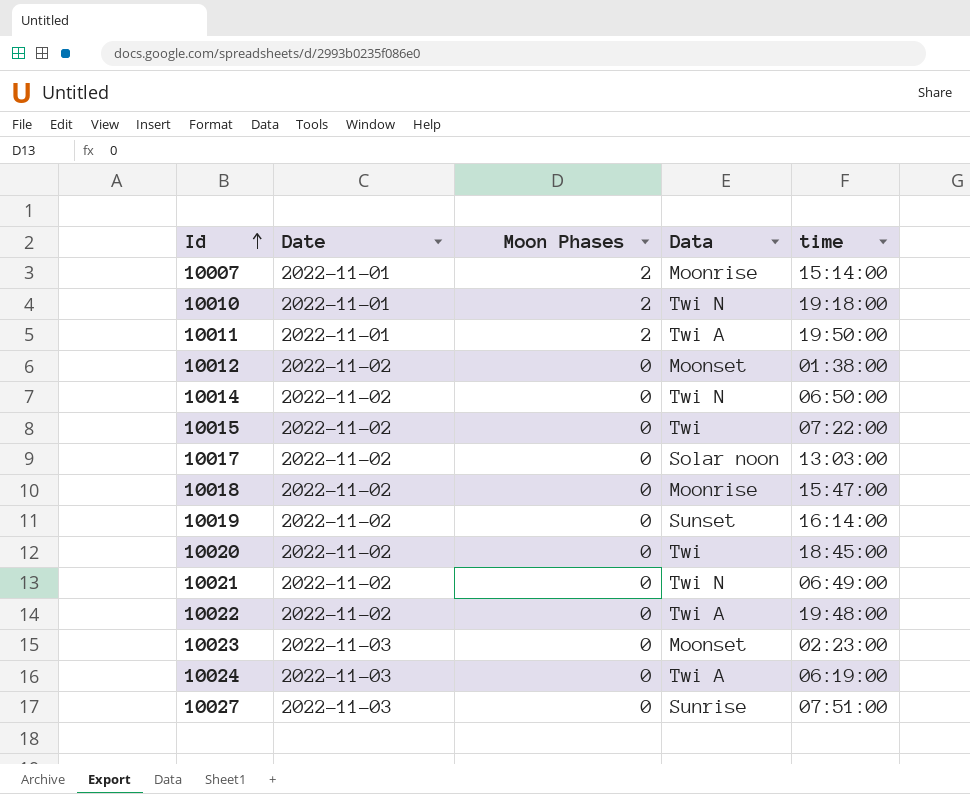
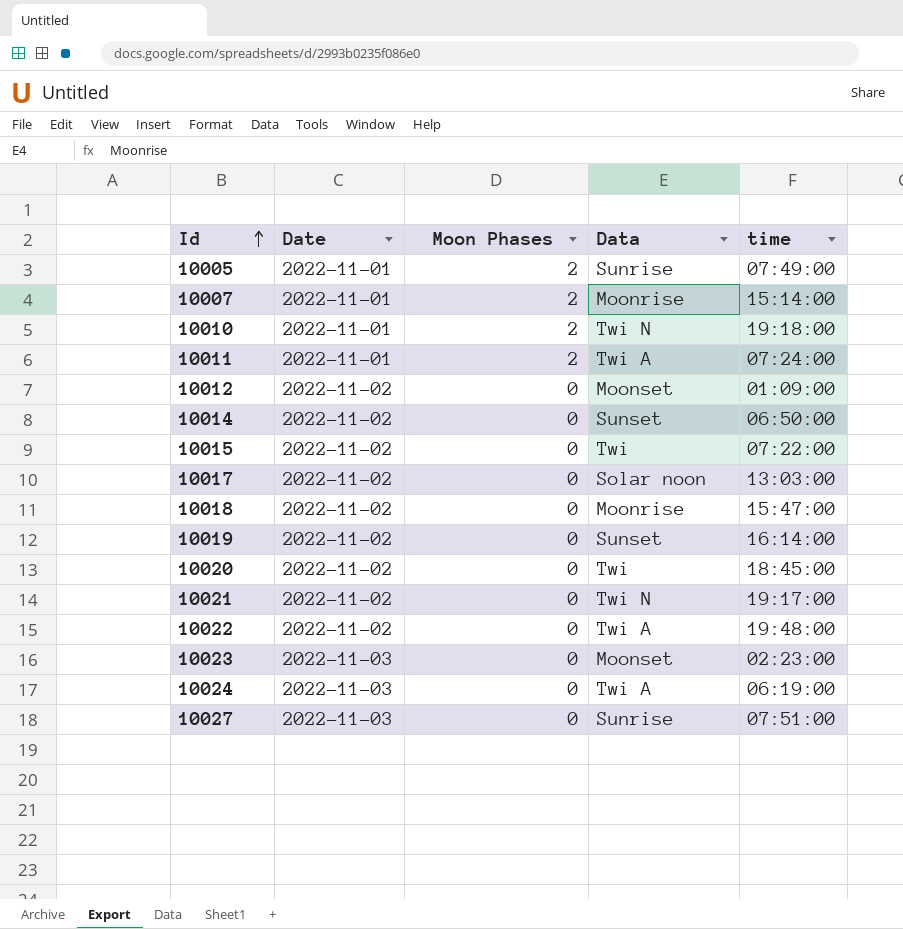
row 10005: none -> 2022-11-01 | 2 | Sunrise | 07:49:00
10011 | time: 19:50:00 -> 07:24:00
10012 | time: 01:38:00 -> 01:09:00
10014 | Data: Twi N -> Sunset
10021 | time: 06:49:00 -> 19:17:00

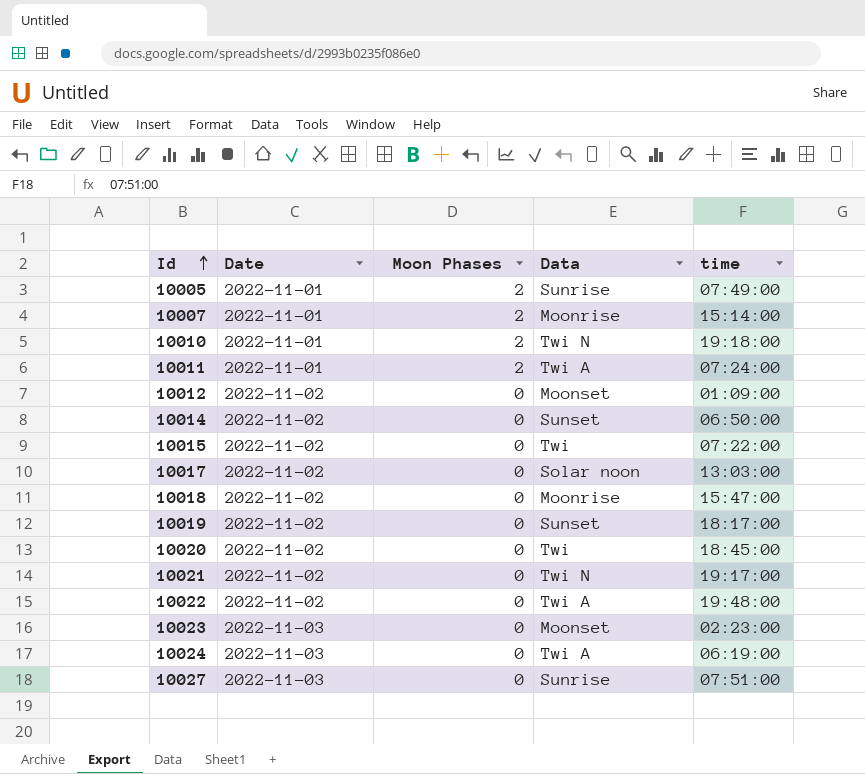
10019 | time: 16:14:00 -> 18:17:00

